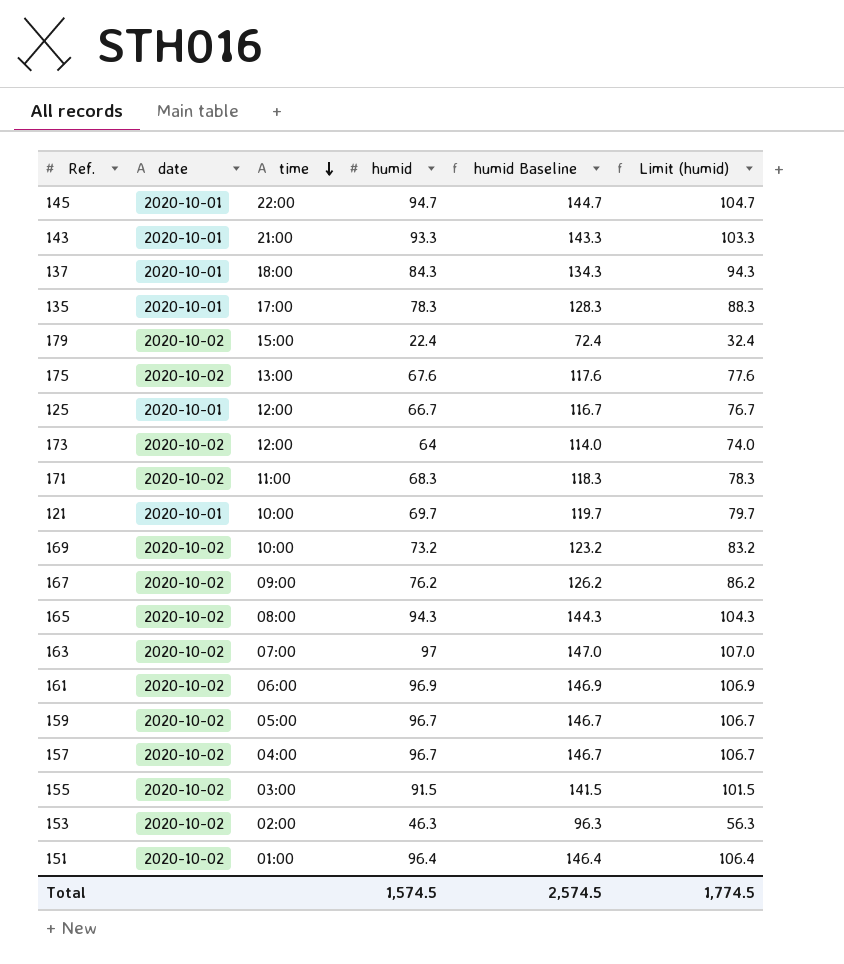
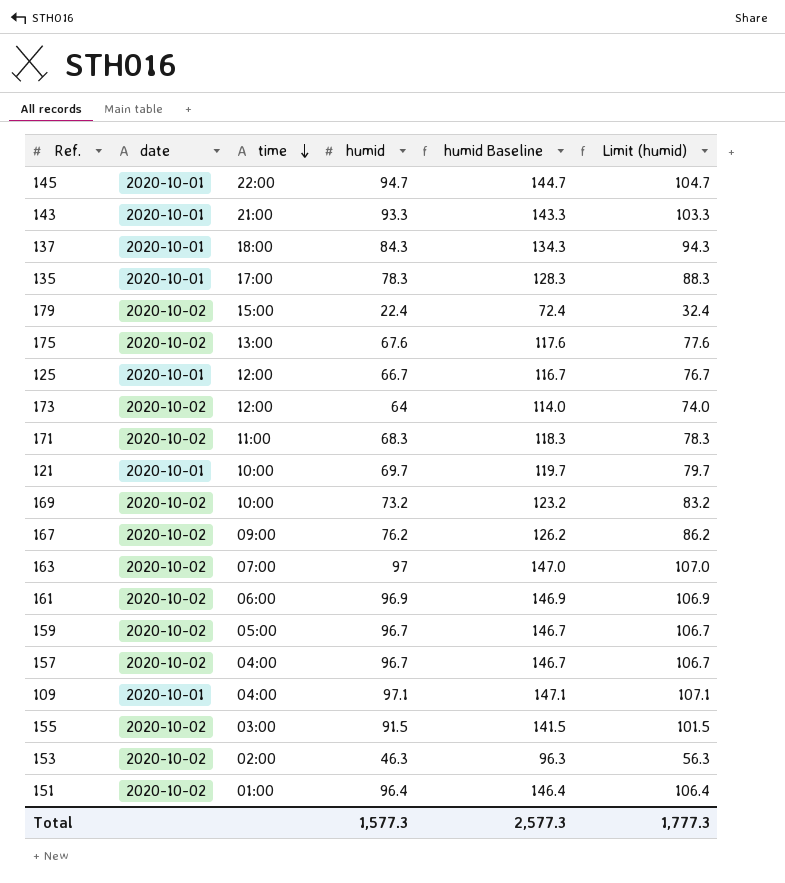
row 165: 2020-10-02 | 08:00 | 94.3 | 144.3 | 104.3 -> none
row 109: none -> 2020-10-01 | 04:00 | 97.1 | 147.1 | 107.1
Total | humid: 1,574.5 -> 1,577.3
Total | humid Baseline: 2,574.5 -> 2,577.3
Total | Limit (humid): 1,774.5 -> 1,777.3

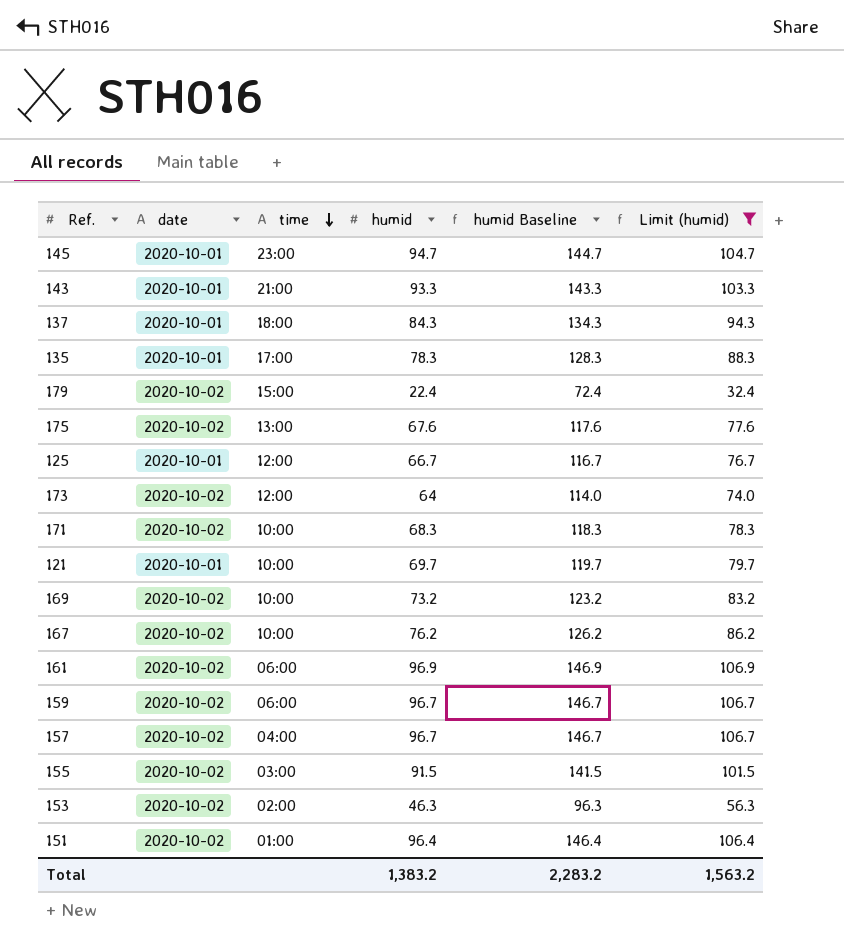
filter: none -> Limit (humid) <= 106.9
145 | time: 22:00 -> 23:00
171 | time: 11:00 -> 10:00
167 | time: 09:00 -> 10:00
159 | time: 05:00 -> 06:00
Total | humid: 1,577.3 -> 1,383.2
Total | humid Baseline: 2,577.3 -> 2,283.2
Total | Limit (humid): 1,777.3 -> 1,563.2

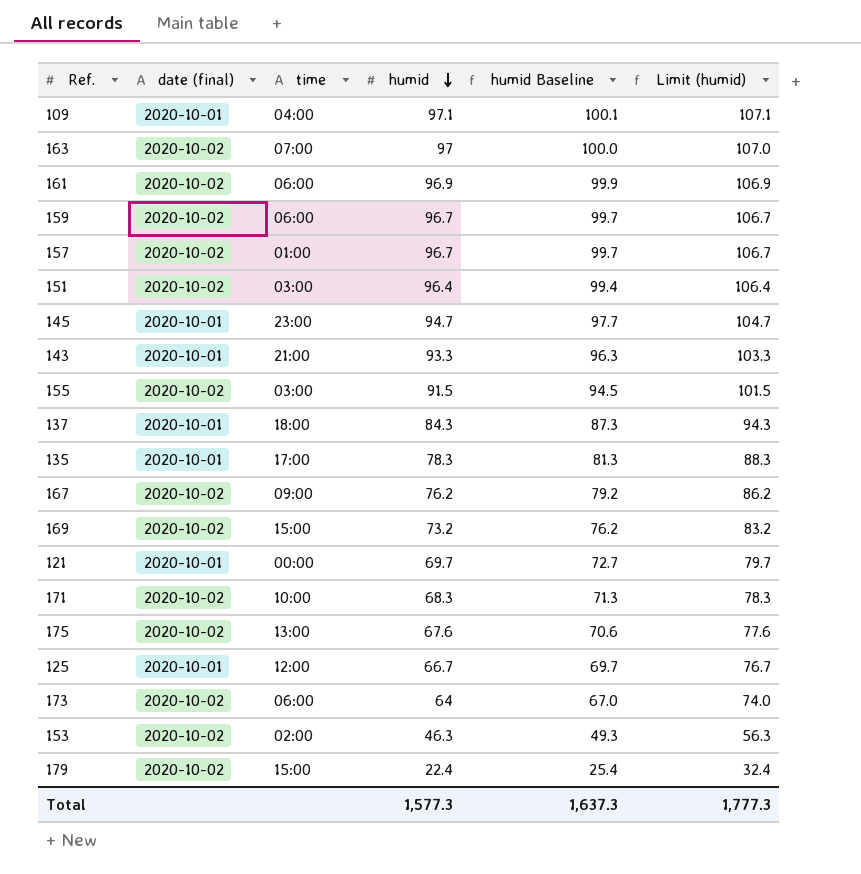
filter: Limit (humid) <= 106.9 -> none
row order: time descending -> humid descending
column name: date -> date (final)
column humid Baseline | formula: [humid] + 50 -> [humid] + 3
157 | time: 04:00 -> 01:00
151 | time: 01:00 -> 03:00
167 | time: 10:00 -> 09:00
169 | time: 10:00 -> 15:00
121 | time: 10:00 -> 00:00
173 | time: 12:00 -> 06:00
Total | humid: 1,383.2 -> 1,577.3
Total | humid Baseline: 2,283.2 -> 1,637.3
Total | Limit (humid): 1,563.2 -> 1,777.3

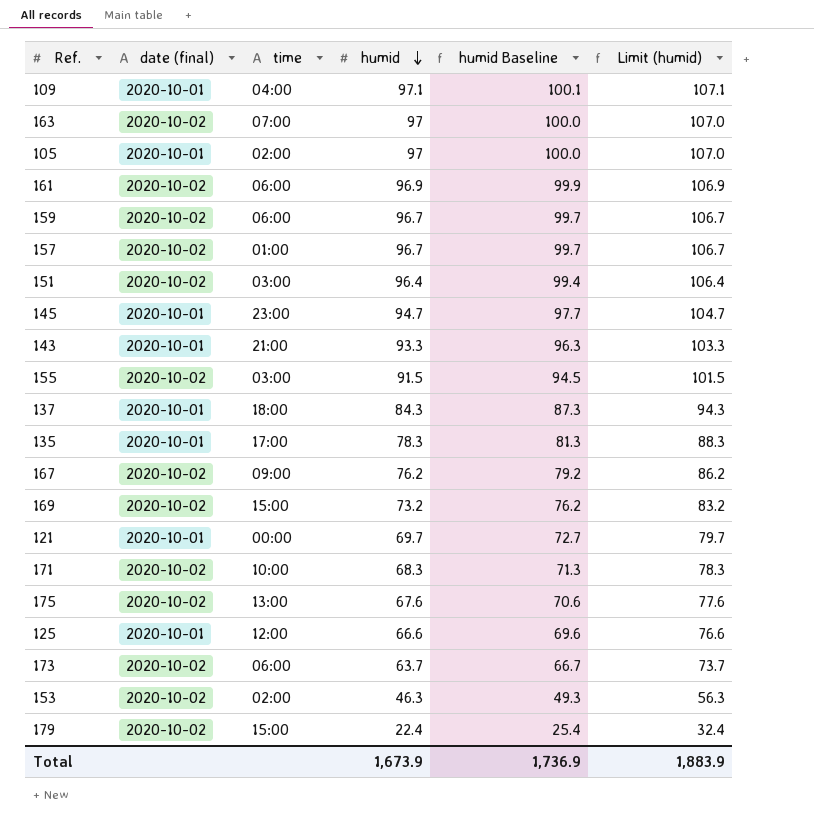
row 105: none -> 2020-10-01 | 02:00 | 97 | 100.0 | 107.0
125 | humid: 66.7 -> 66.6
125 | humid Baseline: 69.7 -> 69.6
125 | Limit (humid): 76.7 -> 76.6
173 | humid: 64 -> 63.7
173 | humid Baseline: 67.0 -> 66.7
173 | Limit (humid): 74.0 -> 73.7
Total | humid: 1,577.3 -> 1,673.9
Total | humid Baseline: 1,637.3 -> 1,736.9
Total | Limit (humid): 1,777.3 -> 1,883.9

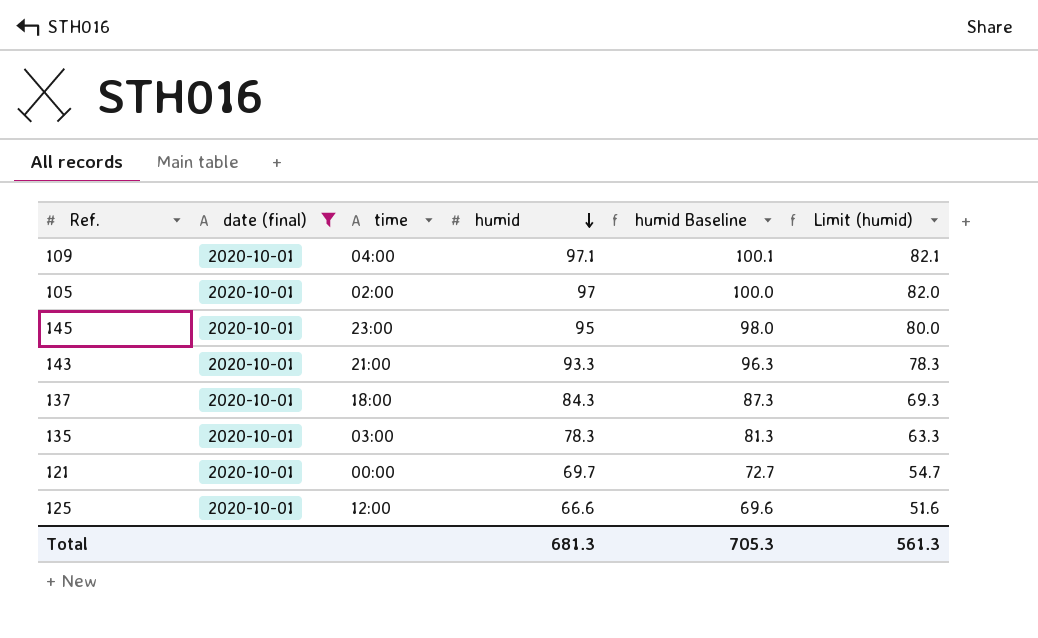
filter: none -> date (final) = 2020-10-01
column Limit (humid) | formula: [humid] + 10 -> [humid] - 15
145 | humid: 94.7 -> 95
145 | humid Baseline: 97.7 -> 98.0
135 | time: 17:00 -> 03:00
Total | humid: 1,673.9 -> 681.3
Total | humid Baseline: 1,736.9 -> 705.3
Total | Limit (humid): 1,883.9 -> 561.3

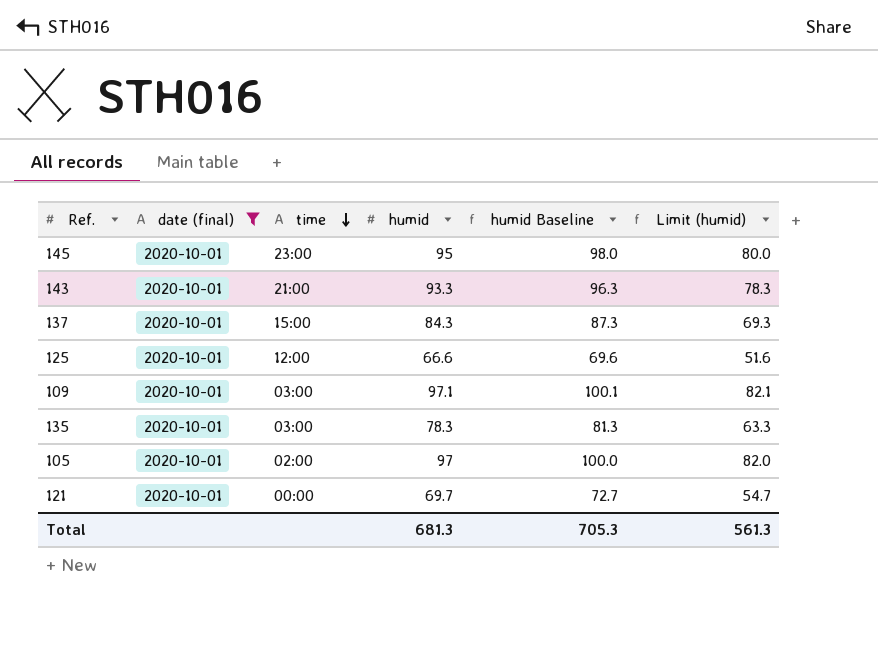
row order: humid descending -> time descending
137 | time: 18:00 -> 15:00
109 | time: 04:00 -> 03:00

